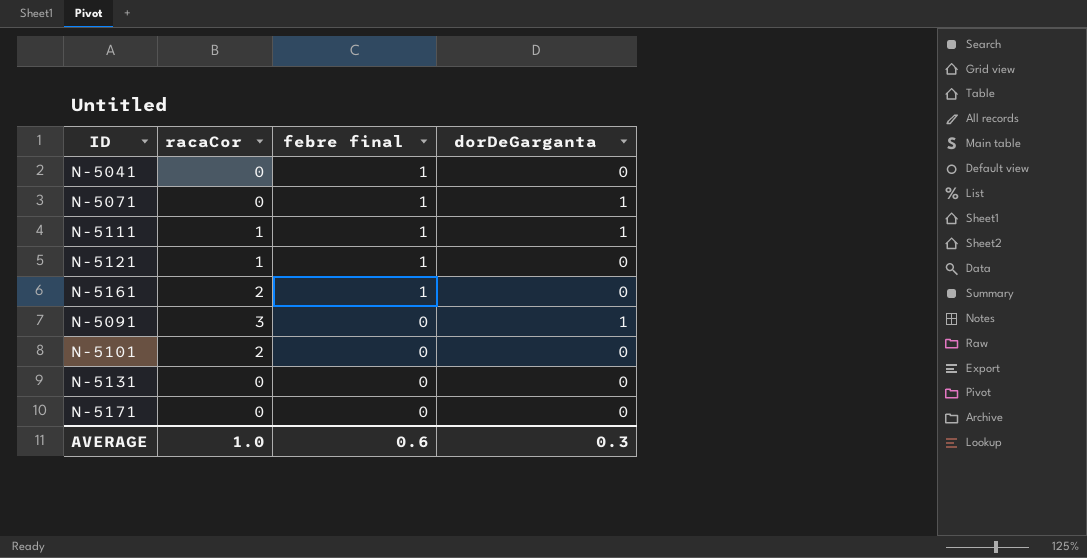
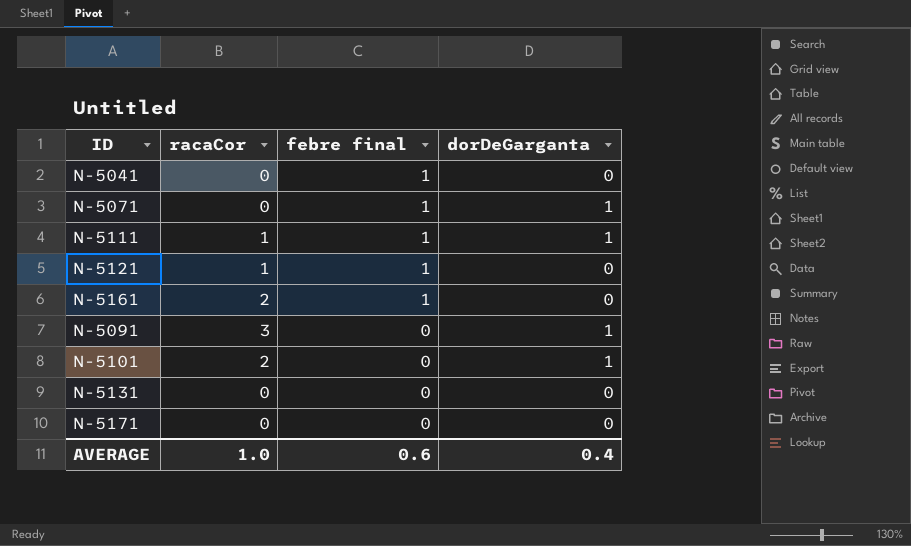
N-5101 | dorDeGarganta: 0 -> 1
AVERAGE | dorDeGarganta: 0.3 -> 0.4

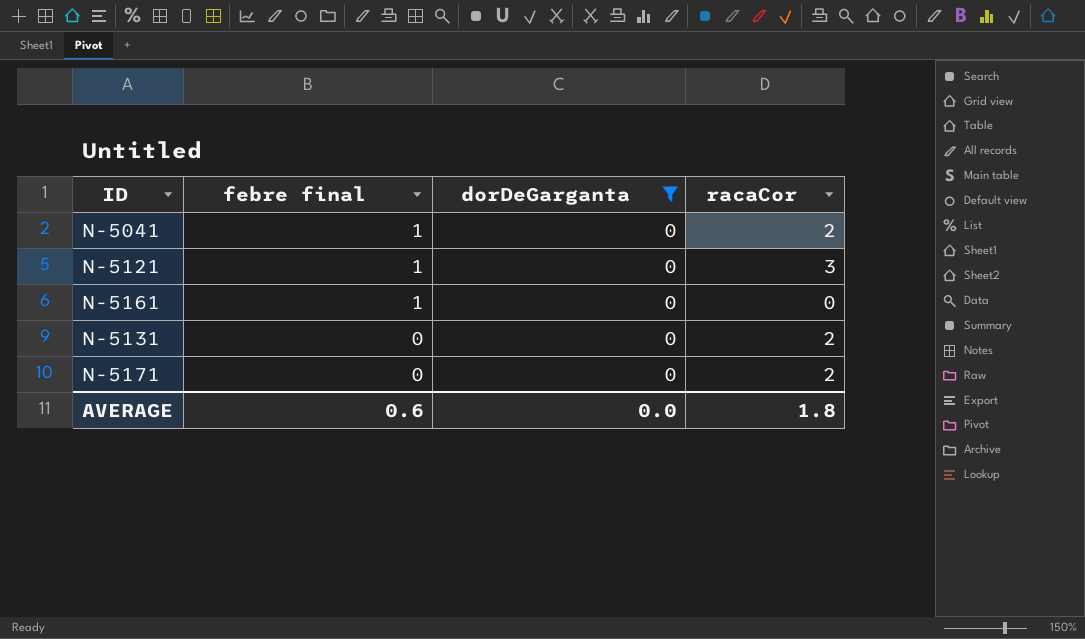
filter: none -> dorDeGarganta = 0
column racaCor | position: 2 -> 4
N-5041 | racaCor: 0 -> 2
N-5121 | racaCor: 1 -> 3
N-5161 | racaCor: 2 -> 0
N-5131 | racaCor: 0 -> 2
N-5171 | racaCor: 0 -> 2
AVERAGE | dorDeGarganta: 0.4 -> 0.0
AVERAGE | racaCor: 1.0 -> 1.8

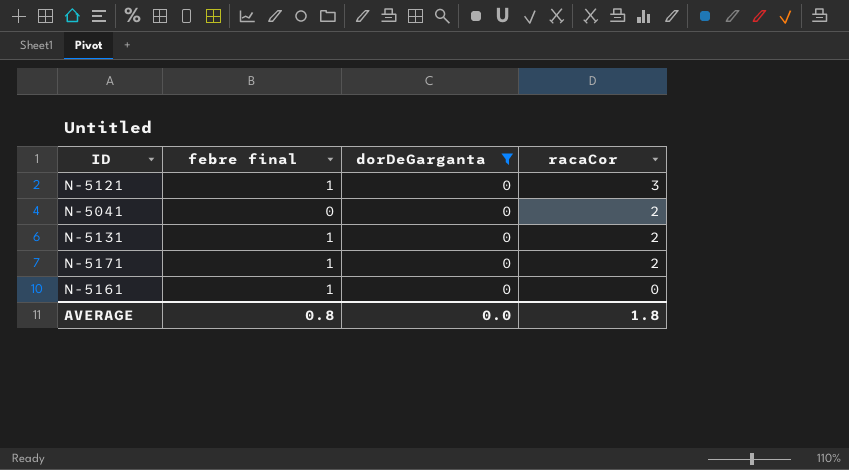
row order: febre final descending -> racaCor descending
N-5041 | febre final: 1 -> 0
N-5131 | febre final: 0 -> 1
N-5171 | febre final: 0 -> 1
AVERAGE | febre final: 0.6 -> 0.8

